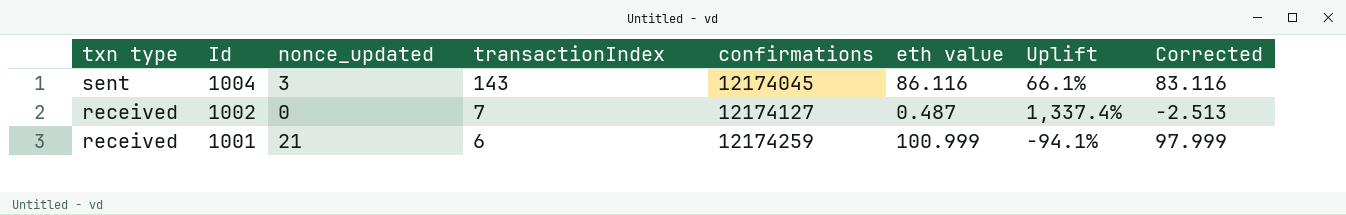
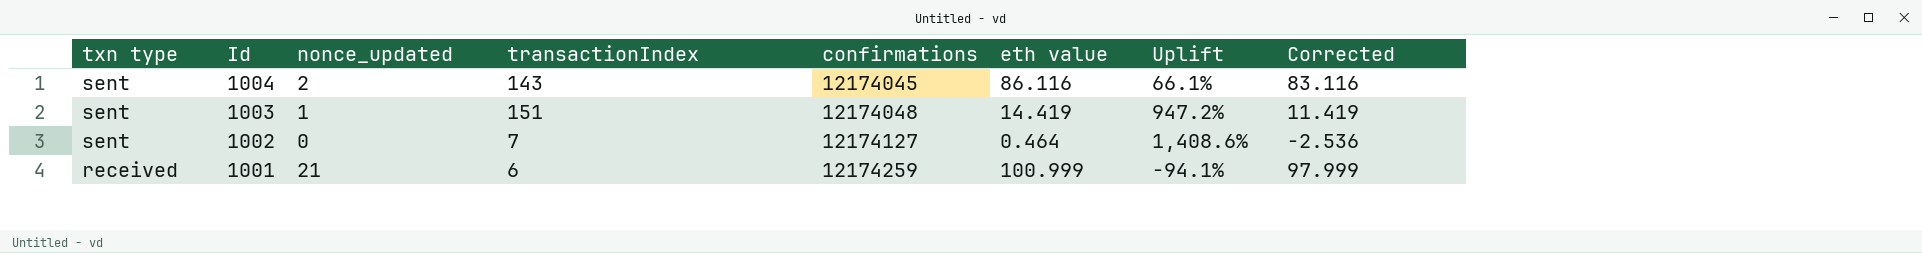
1004 | nonce_updated: 3 -> 2
row 1003: none -> sent | 1 | 151 | 12174048 | 14.419 | 947.2% | 11.419
1002 | txn type: received -> sent
1002 | eth value: 0.487 -> 0.464
1002 | Uplift: 1,337.4% -> 1,408.6%
1002 | Corrected: -2.513 -> -2.536

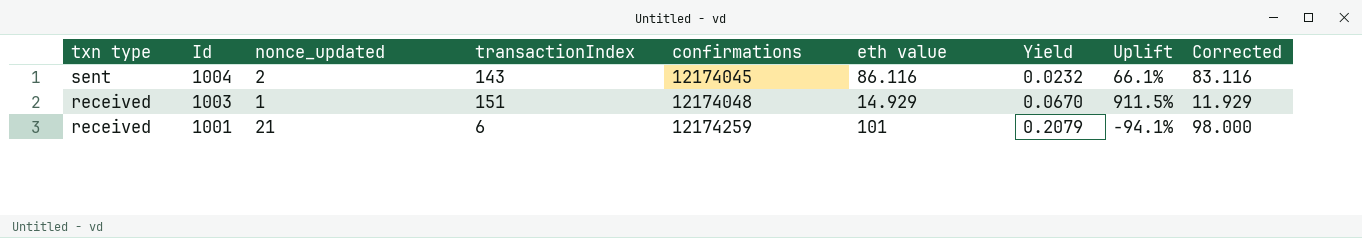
column Yield | formula: none -> [nonce_updated] / [eth value]
row 1002: sent | 0 | 7 | 12174127 | 0.464 | 1,408.6% | -2.536 -> none
1003 | txn type: sent -> received
1003 | eth value: 14.419 -> 14.929
1003 | Uplift: 947.2% -> 911.5%
1003 | Corrected: 11.419 -> 11.929
1001 | eth value: 100.999 -> 101
1001 | Corrected: 97.999 -> 98.000

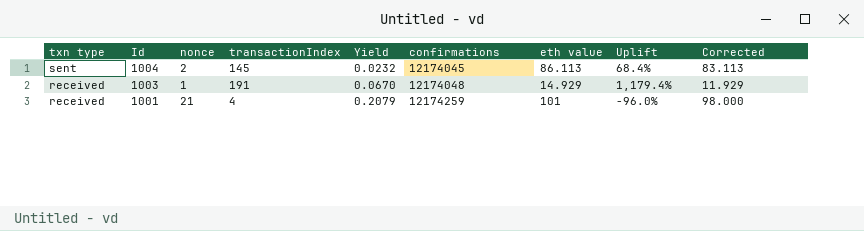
column name: nonce_updated -> nonce
column Yield | position: 7 -> 5
1004 | transactionIndex: 143 -> 145
1004 | eth value: 86.116 -> 86.113
1004 | Uplift: 66.1% -> 68.4%
1004 | Corrected: 83.116 -> 83.113
1003 | transactionIndex: 151 -> 191
1003 | Uplift: 911.5% -> 1,179.4%
1001 | transactionIndex: 6 -> 4
1001 | Uplift: -94.1% -> -96.0%

